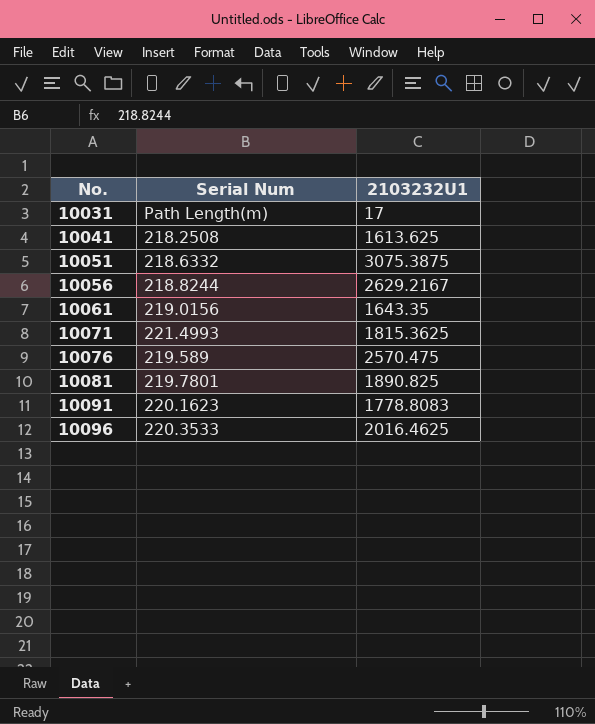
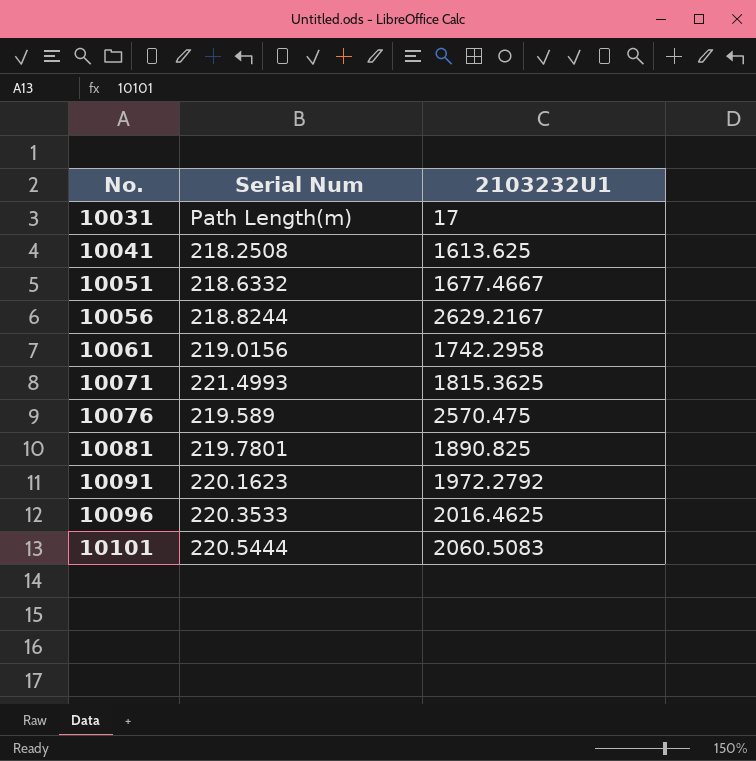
10051 | 2103232U1: 3075.3875 -> 1677.4667
10061 | 2103232U1: 1643.35 -> 1742.2958
10091 | 2103232U1: 1778.8083 -> 1972.2792
row 10101: none -> 220.5444 | 2060.5083

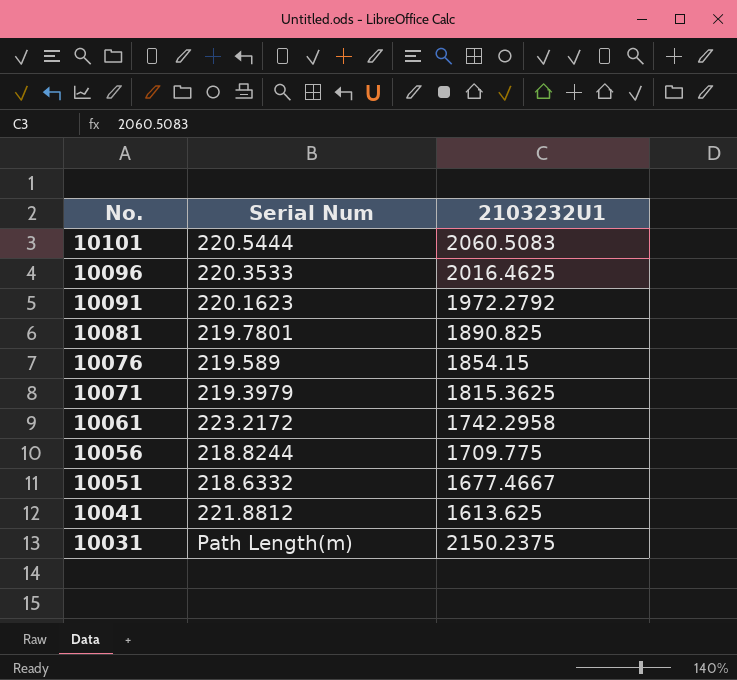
row order: No. ascending -> No. descending
10076 | 2103232U1: 2570.475 -> 1854.15
10071 | Serial Num: 221.4993 -> 219.3979
10061 | Serial Num: 219.0156 -> 223.2172
10056 | 2103232U1: 2629.2167 -> 1709.775
10041 | Serial Num: 218.2508 -> 221.8812
10031 | 2103232U1: 17 -> 2150.2375

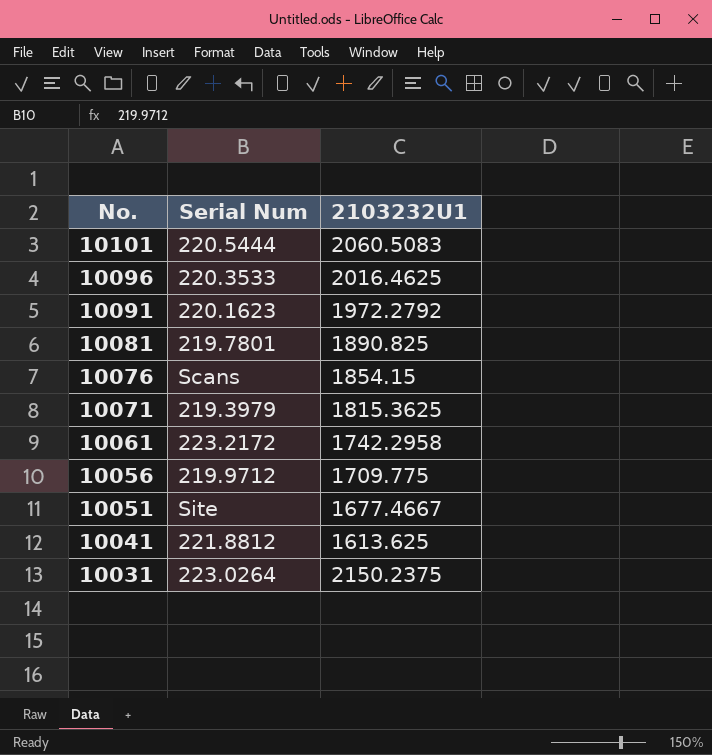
10076 | Serial Num: 219.589 -> Scans
10056 | Serial Num: 218.8244 -> 219.9712
10051 | Serial Num: 218.6332 -> Site
10031 | Serial Num: Path Length(m) -> 223.0264

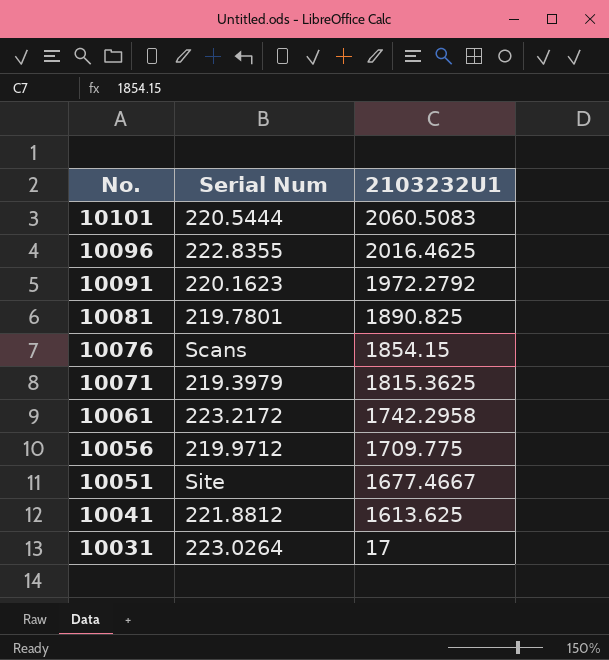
10096 | Serial Num: 220.3533 -> 222.8355
10031 | 2103232U1: 2150.2375 -> 17

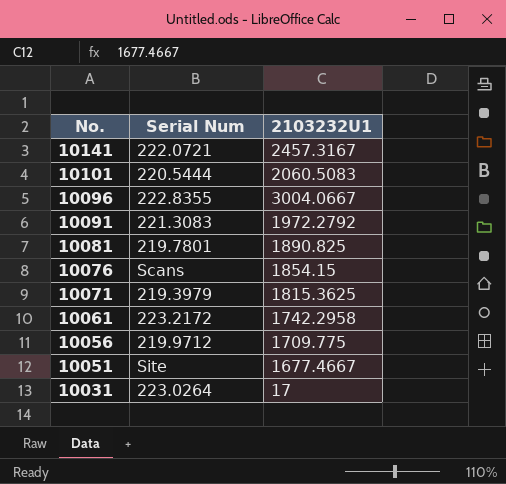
row 10041: 221.8812 | 1613.625 -> none
row 10141: none -> 222.0721 | 2457.3167
10096 | 2103232U1: 2016.4625 -> 3004.0667
10091 | Serial Num: 220.1623 -> 221.3083

